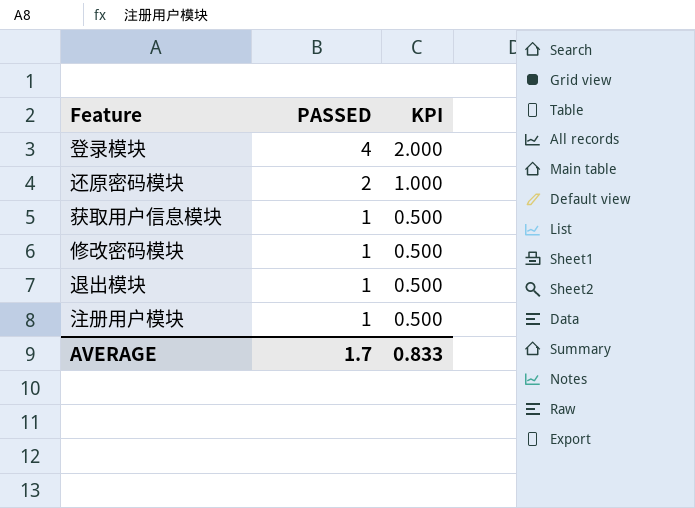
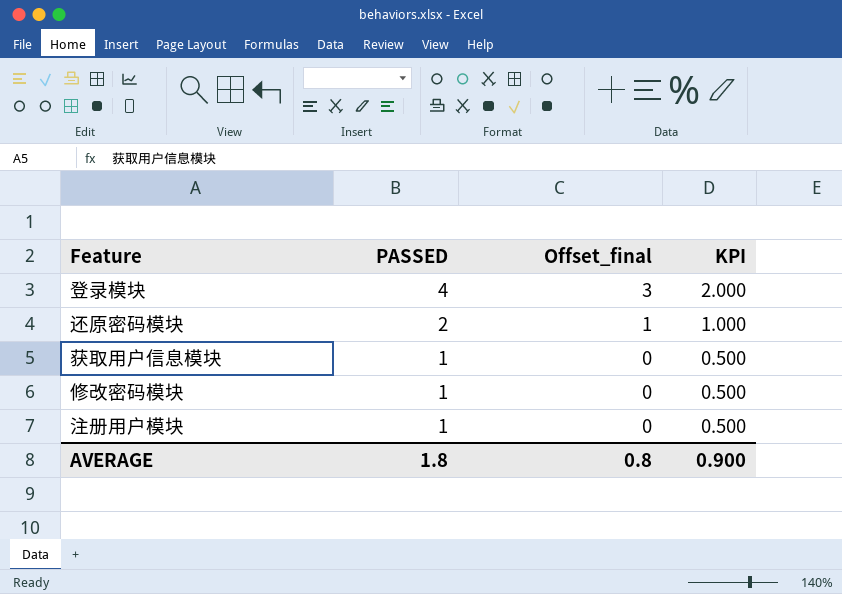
column Offset_final | formula: none -> [PASSED] - 1
row 退出模块: 1 | 0.500 -> none
AVERAGE | PASSED: 1.7 -> 1.8
AVERAGE | KPI: 0.833 -> 0.900

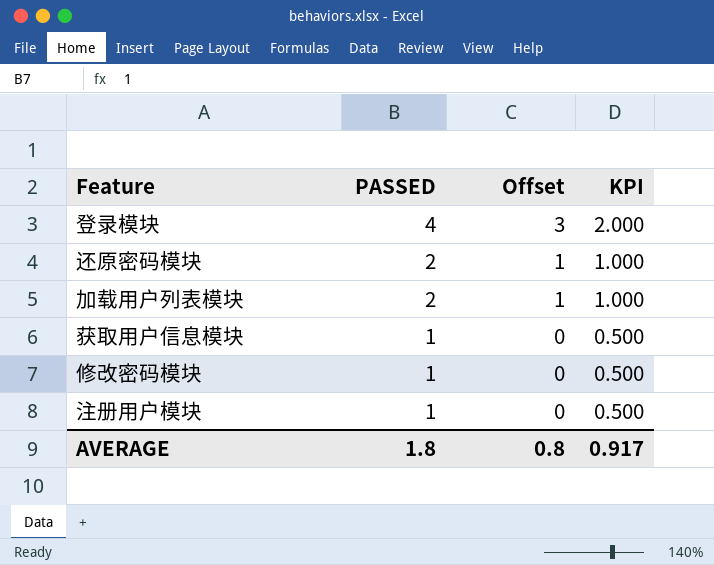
column name: Offset_final -> Offset
row 加载用户列表模块: none -> 2 | 1 | 1.000
AVERAGE | KPI: 0.900 -> 0.917

